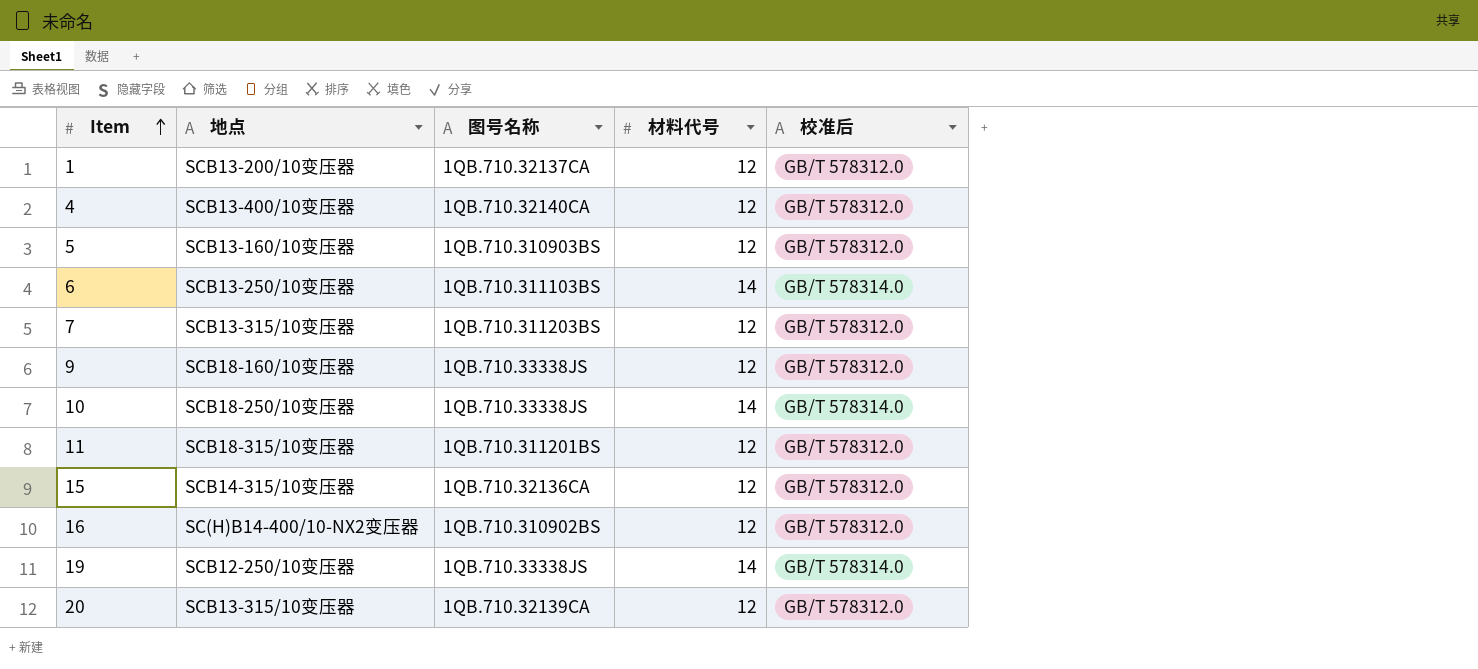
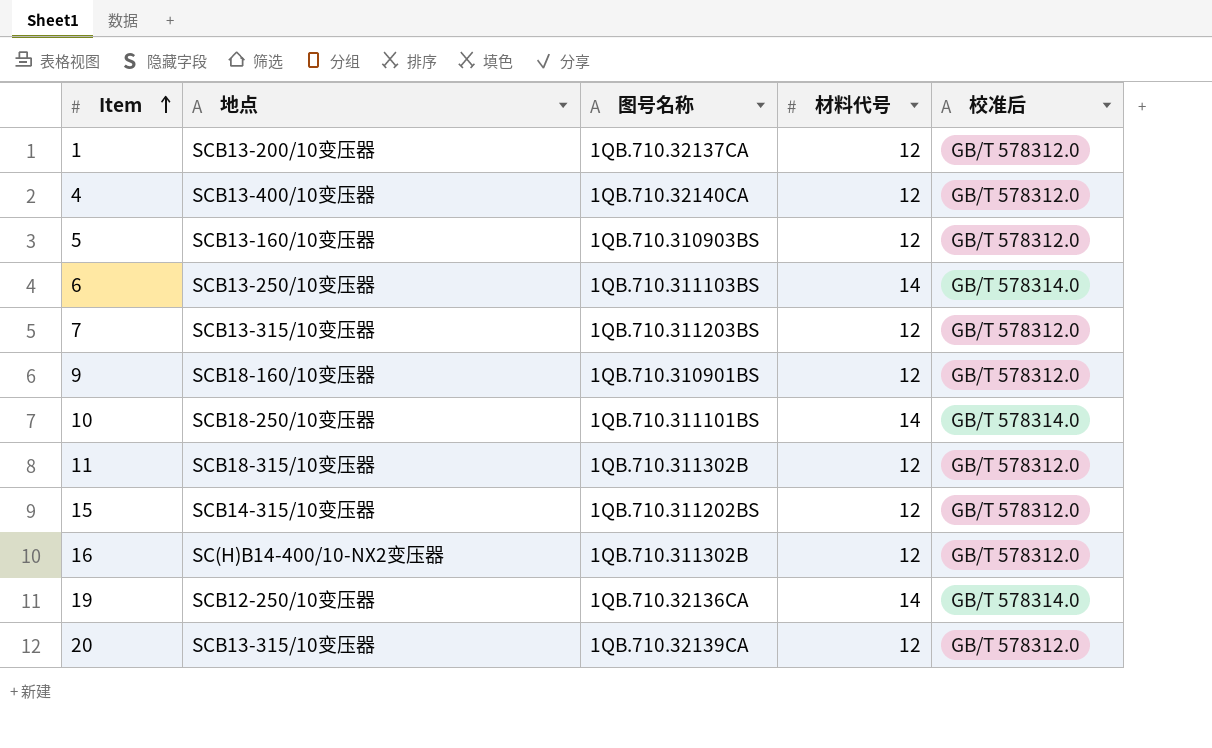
9 | 图号名称: 1QB.710.33338JS -> 1QB.710.310901BS
10 | 图号名称: 1QB.710.33338JS -> 1QB.710.311101BS
11 | 图号名称: 1QB.710.311201BS -> 1QB.710.311302B
15 | 图号名称: 1QB.710.32136CA -> 1QB.710.311202BS
16 | 图号名称: 1QB.710.310902BS -> 1QB.710.311302B
19 | 图号名称: 1QB.710.33338JS -> 1QB.710.32136CA

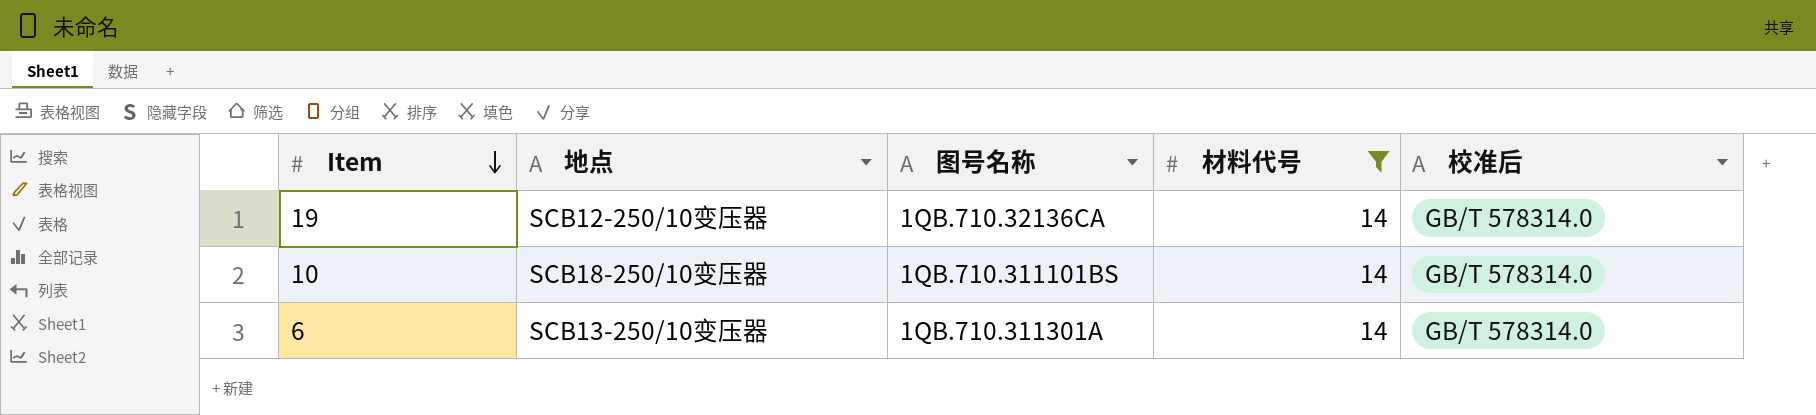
filter: none -> 材料代号 = 14
row order: Item ascending -> Item descending
6 | 图号名称: 1QB.710.311103BS -> 1QB.710.311301A

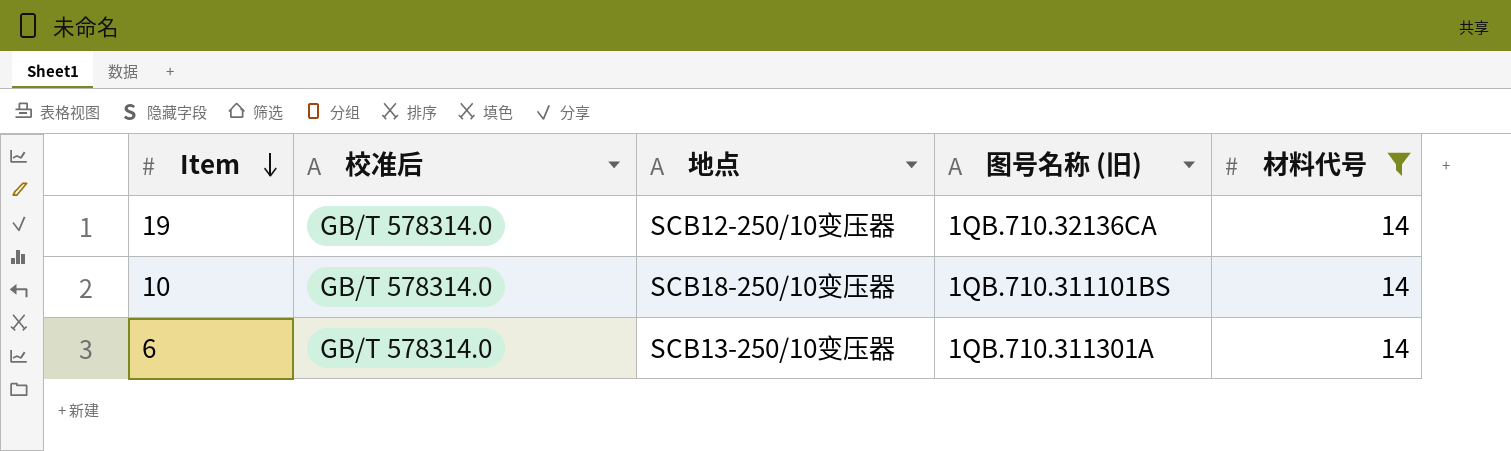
column 校准后 | position: 5 -> 2
column name: 图号名称 -> 图号名称 (旧)

